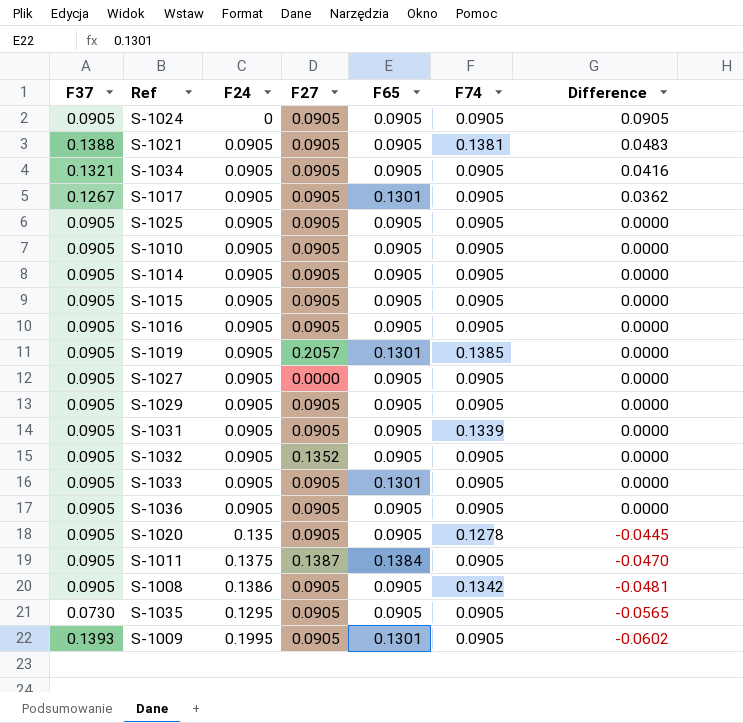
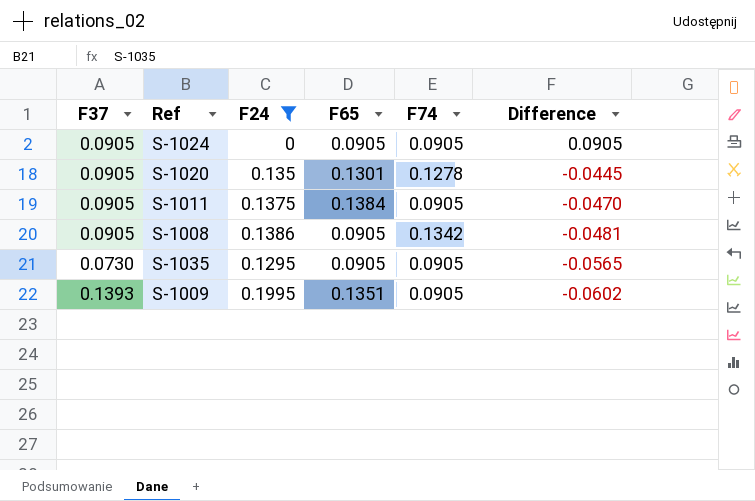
filter: none -> F24 != 0.0905
column F27 | position: 4 -> none
S-1020 | F65: 0.0905 -> 0.1301
S-1009 | F65: 0.1301 -> 0.1351

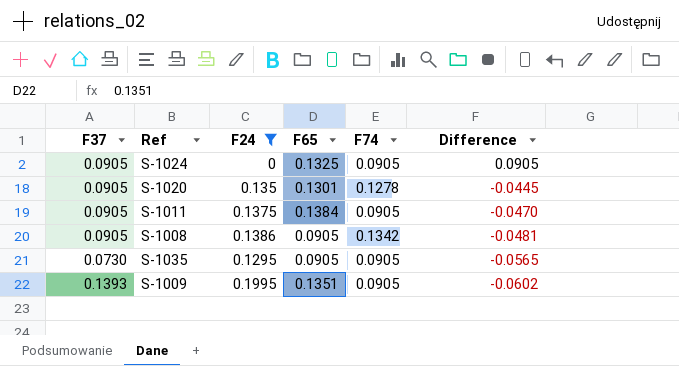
S-1024 | F65: 0.0905 -> 0.1325

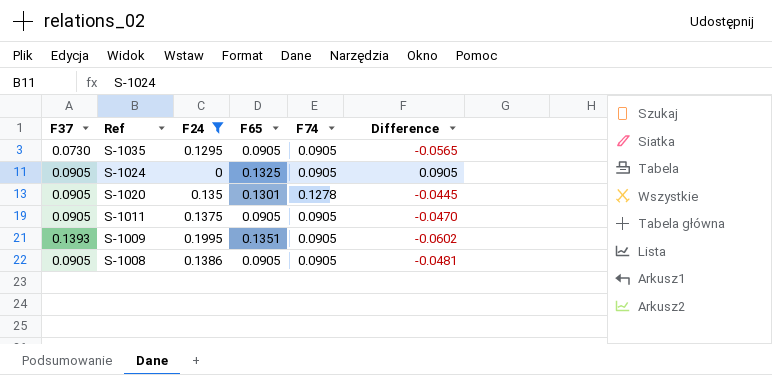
row order: Difference descending -> Ref descending
S-1011 | F65: 0.1384 -> 0.0905
S-1008 | F74: 0.1342 -> 0.0905

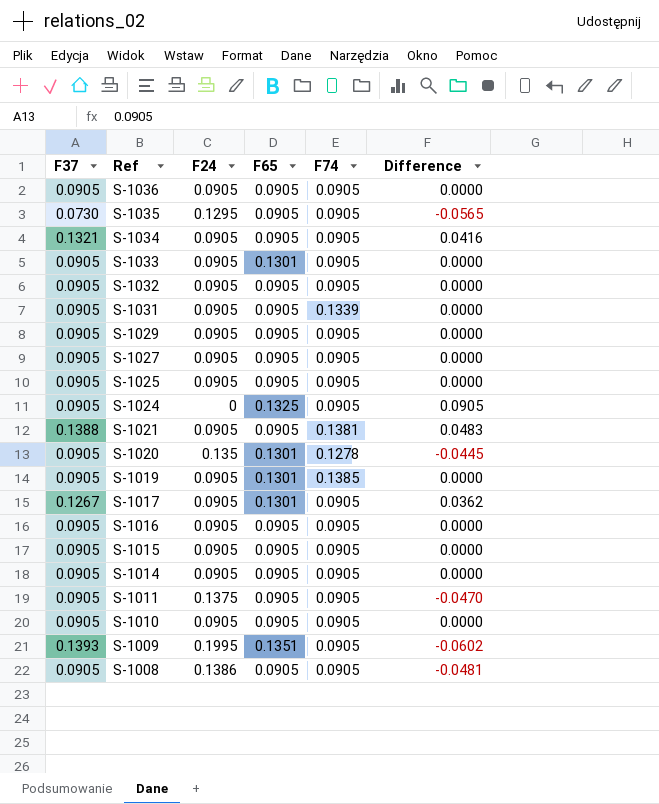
filter: F24 != 0.0905 -> none

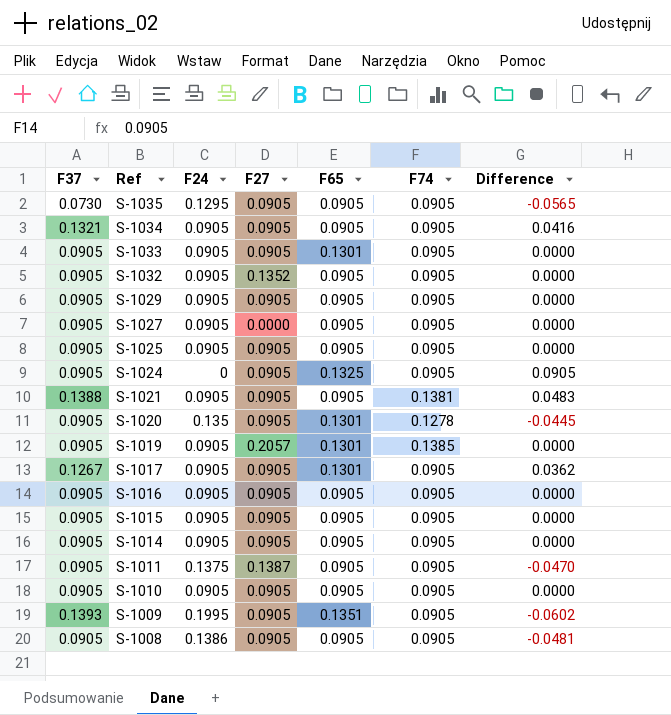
column F27 | position: none -> 4
row S-1036: 0.0905 | 0.0905 | 0.0905 | 0.0905 | 0.0000 -> none
row S-1031: 0.0905 | 0.0905 | 0.0905 | 0.1339 | 0.0000 -> none

